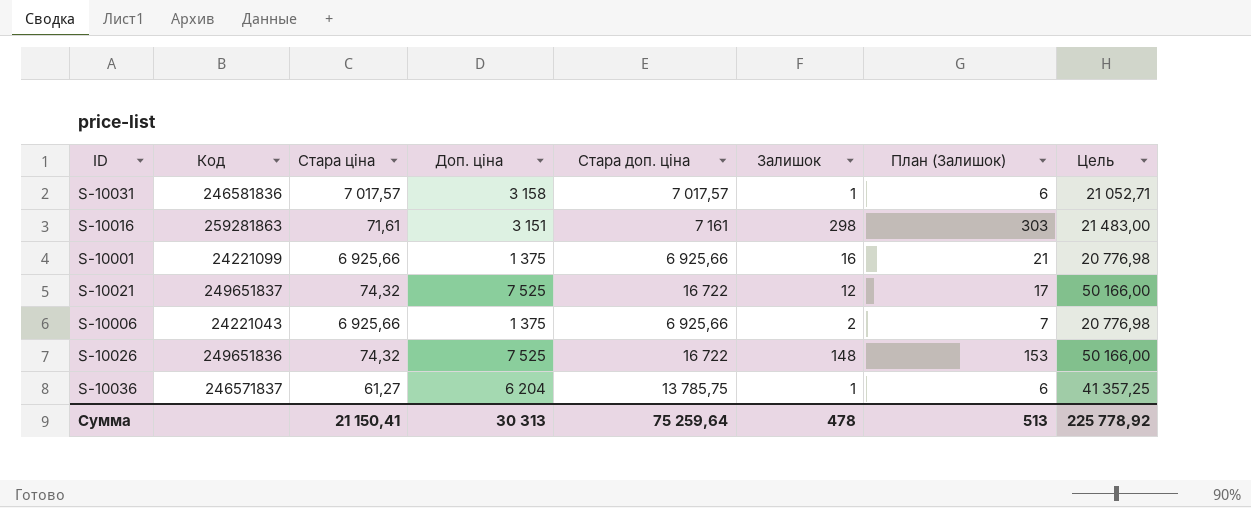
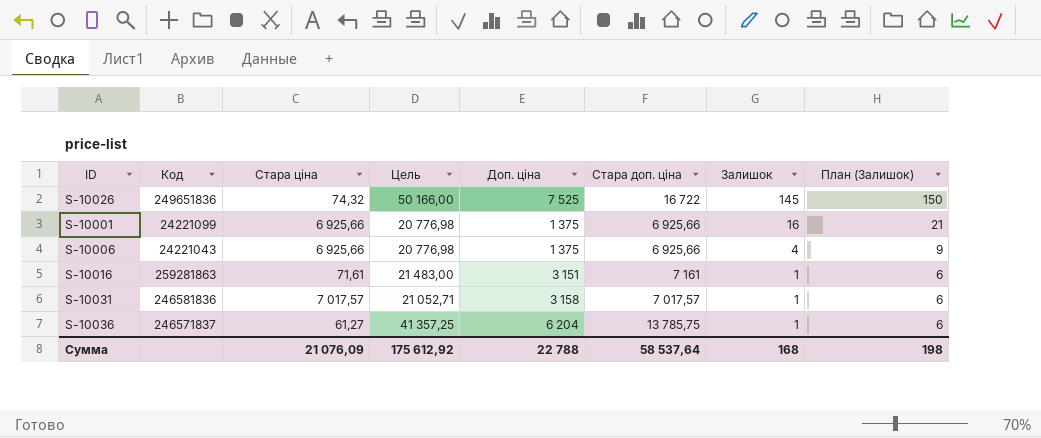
row order: none -> Залишок descending
column Цель | position: 8 -> 4
row S-10021: 249651837 | 74,32 | 7 525 | 16 722 | 12 | 17 | 50 166,00 -> none
S-10026 | Залишок: 148 -> 145
S-10026 | План (Залишок): 153 -> 150
S-10006 | Залишок: 2 -> 4
S-10006 | План (Залишок): 7 -> 9
S-10016 | Залишок: 298 -> 1
S-10016 | План (Залишок): 303 -> 6
Сумма | Стара ціна: 21 150,41 -> 21 076,09
Сумма | Цель: 225 778,92 -> 175 612,92
Сумма | Доп. ціна: 30 313 -> 22 788
Сумма | Стара доп. ціна: 75 259,64 -> 58 537,64
Сумма | Залишок: 478 -> 168
Сумма | План (Залишок): 513 -> 198

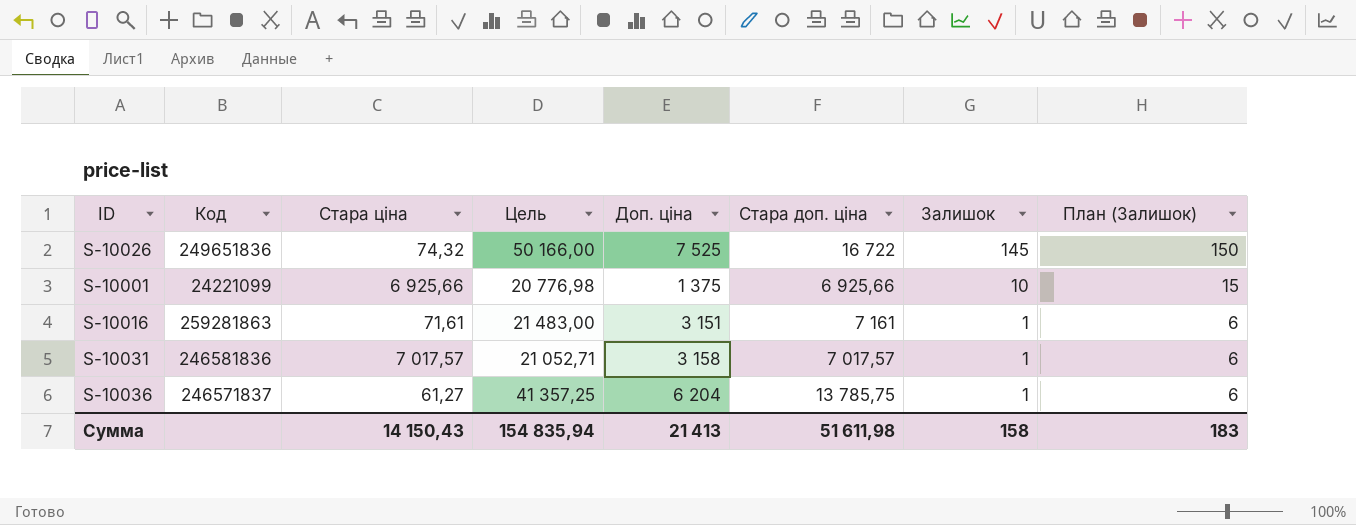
row S-10006: 24221043 | 6 925,66 | 20 776,98 | 1 375 | 6 925,66 | 4 | 9 -> none
S-10001 | Залишок: 16 -> 10
S-10001 | План (Залишок): 21 -> 15
Сумма | Стара ціна: 21 076,09 -> 14 150,43
Сумма | Цель: 175 612,92 -> 154 835,94
Сумма | Доп. ціна: 22 788 -> 21 413
Сумма | Стара доп. ціна: 58 537,64 -> 51 611,98
Сумма | Залишок: 168 -> 158
Сумма | План (Залишок): 198 -> 183

